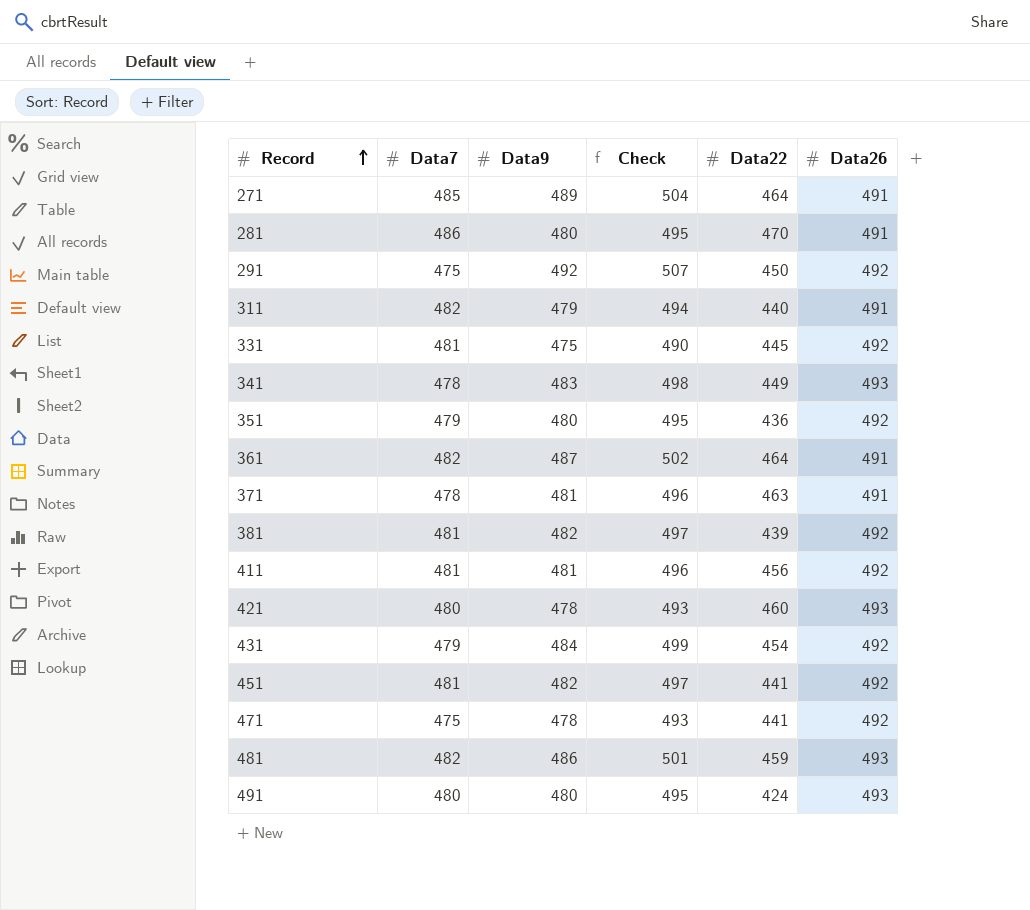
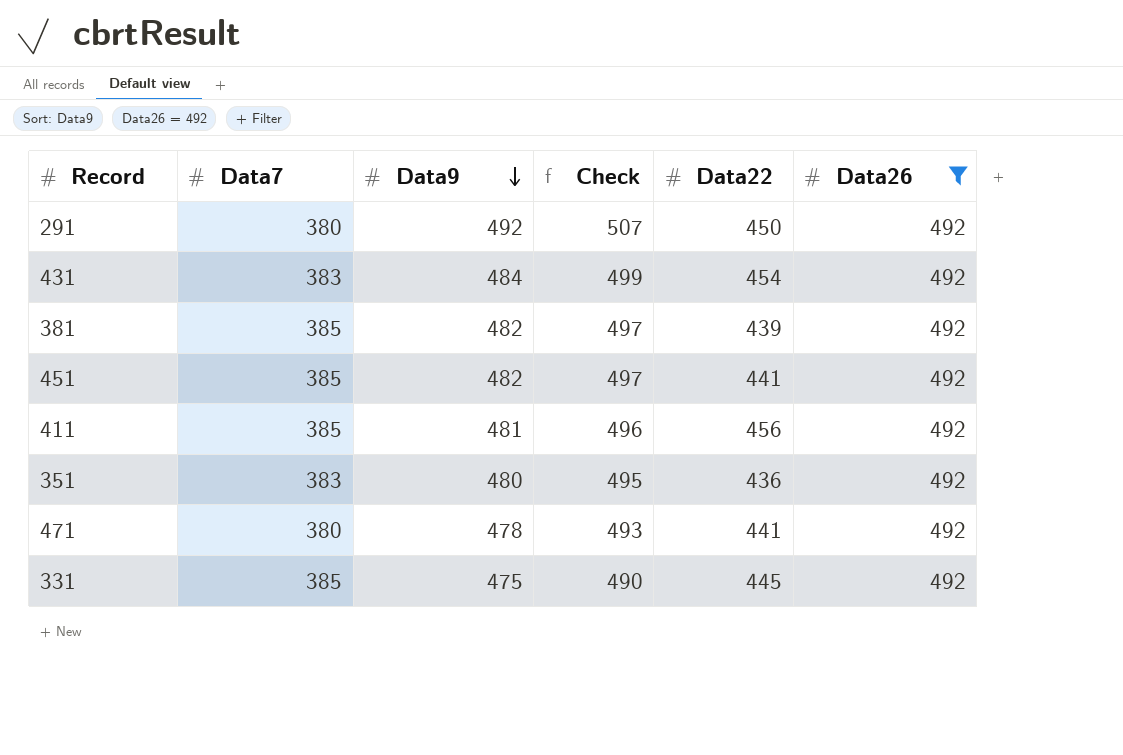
filter: none -> Data26 = 492
row order: Record ascending -> Data9 descending
291 | Data7: 475 -> 380
431 | Data7: 479 -> 383
381 | Data7: 481 -> 385
451 | Data7: 481 -> 385
411 | Data7: 481 -> 385
351 | Data7: 479 -> 383
471 | Data7: 475 -> 380
331 | Data7: 481 -> 385

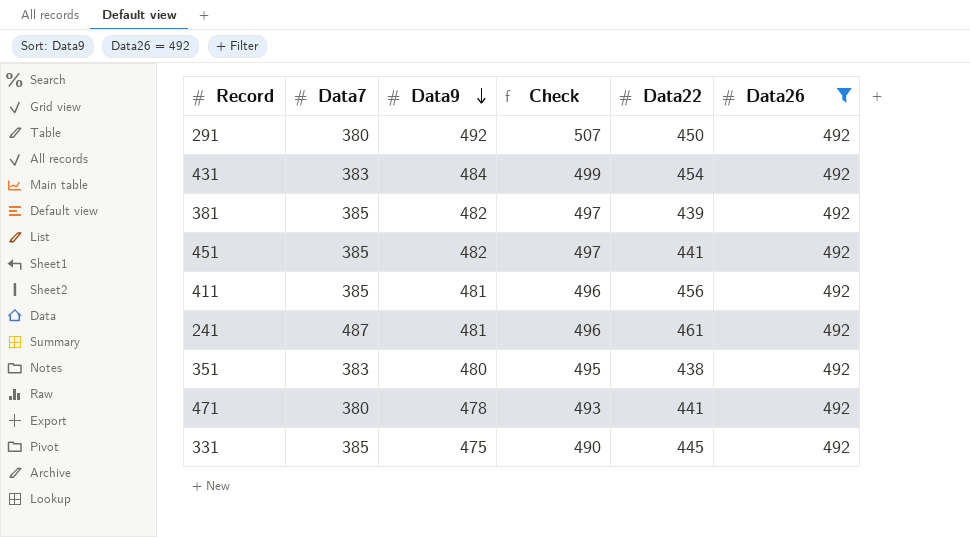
row 241: none -> 487 | 481 | 496 | 461 | 492
351 | Data22: 436 -> 438

